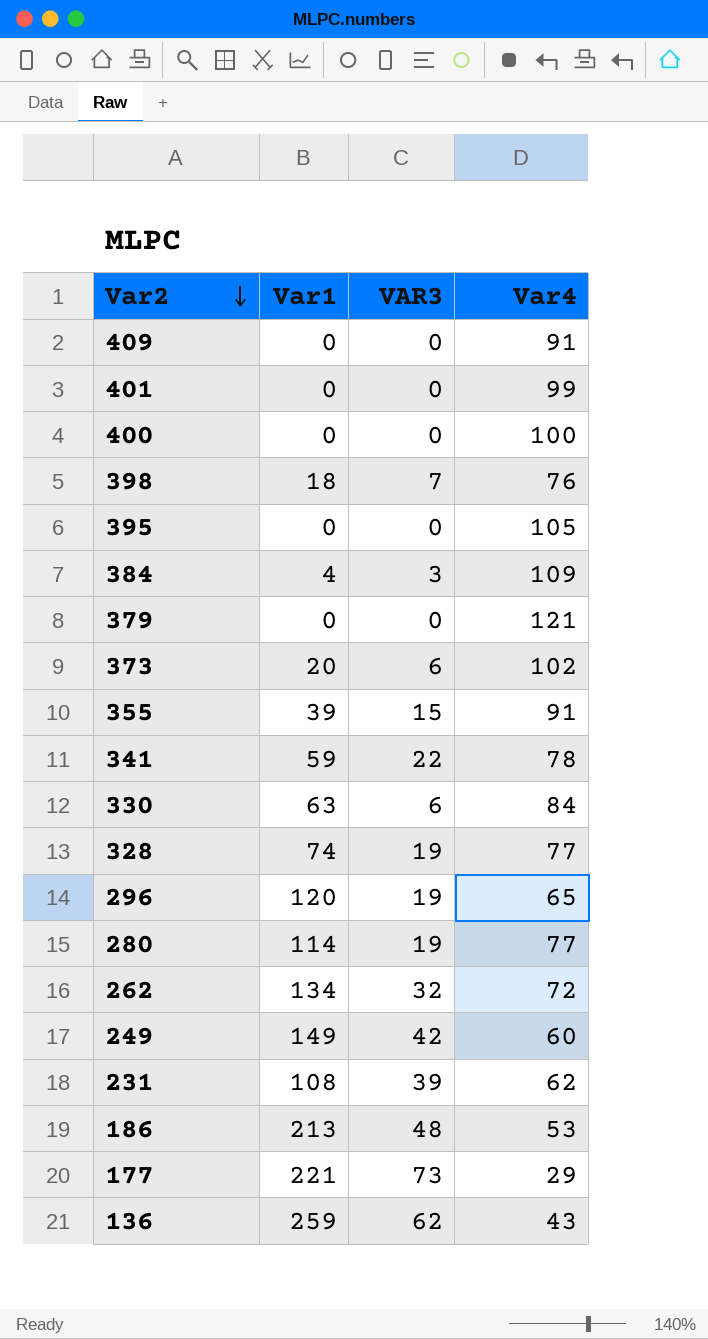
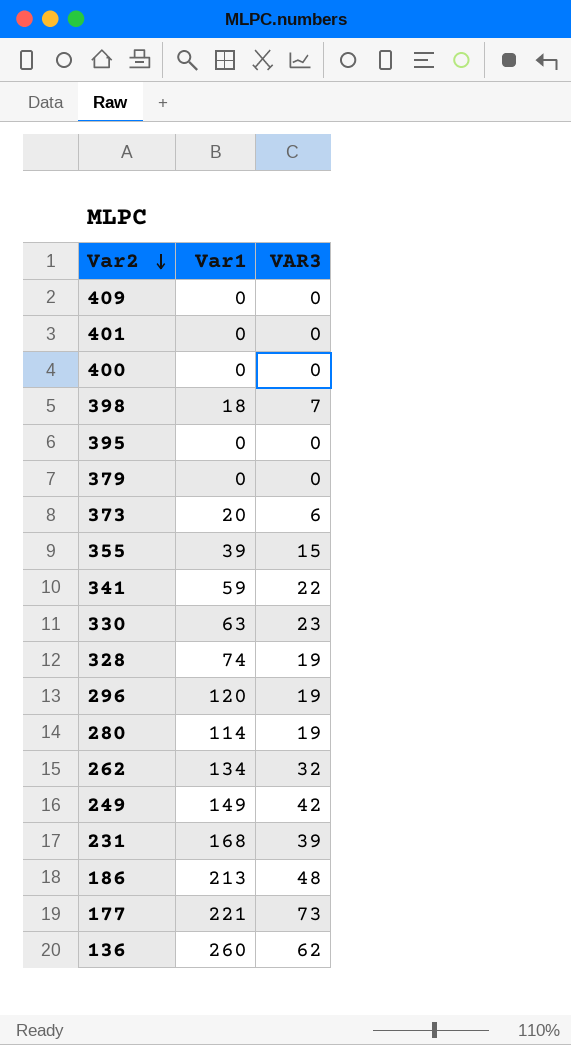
column Var4 | position: 4 -> none
row 384: 4 | 3 | 109 -> none
330 | VAR3: 6 -> 23
231 | Var1: 108 -> 168
136 | Var1: 259 -> 260

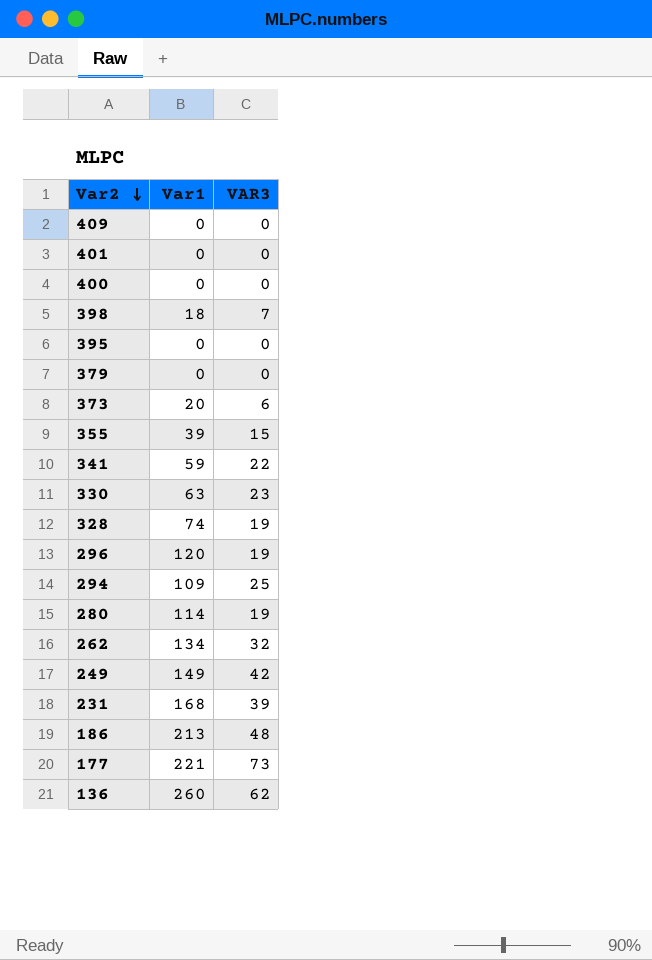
row 294: none -> 109 | 25

